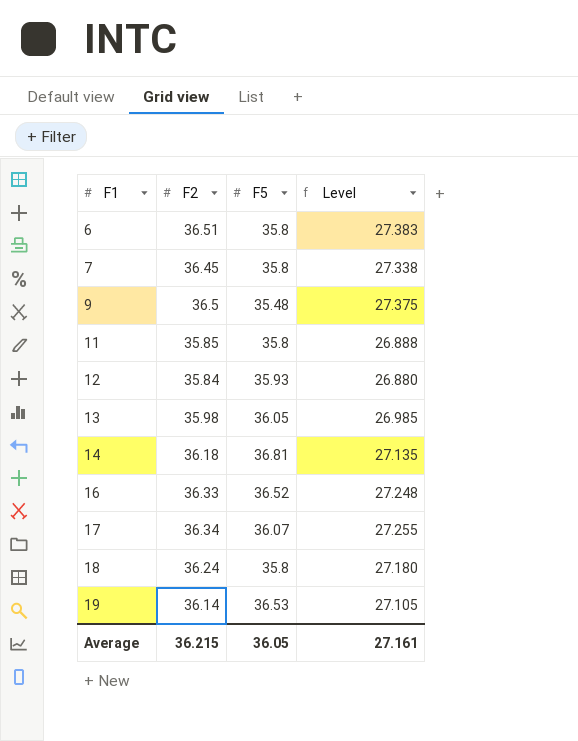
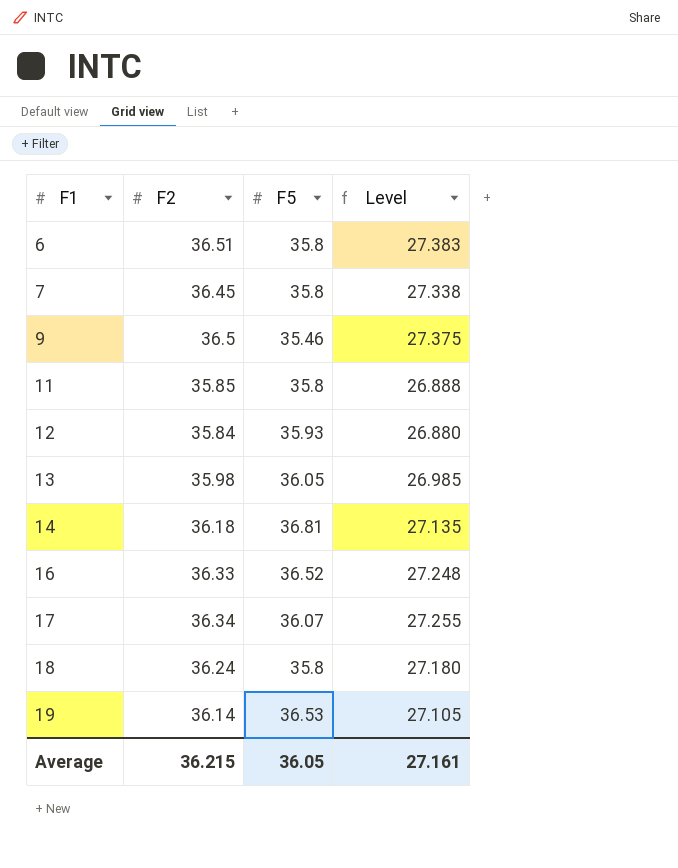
9 | F5: 35.48 -> 35.46

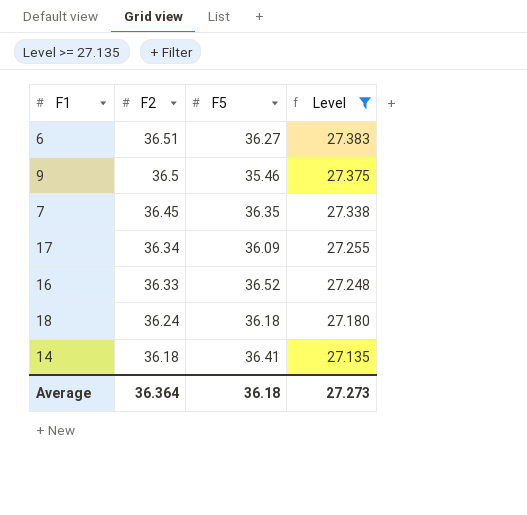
filter: none -> Level >= 27.135
row order: F1 ascending -> F2 descending
6 | F5: 35.8 -> 36.27
7 | F5: 35.8 -> 36.35
17 | F5: 36.07 -> 36.09
18 | F5: 35.8 -> 36.18
14 | F5: 36.81 -> 36.41
Average | F2: 36.215 -> 36.364
Average | F5: 36.05 -> 36.18
Average | Level: 27.161 -> 27.273

